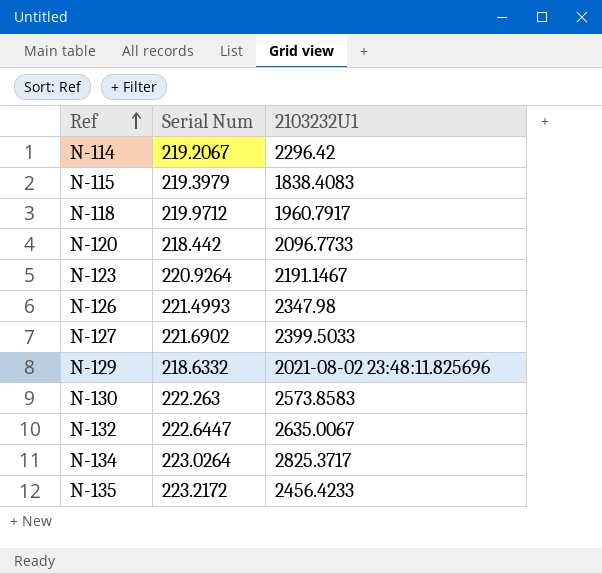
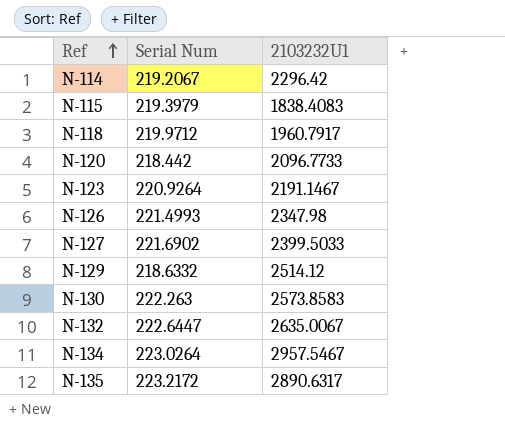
N-129 | 2103232U1: 2021-08-02 23:48:11.825696 -> 2514.12
N-134 | 2103232U1: 2825.3717 -> 2957.5467
N-135 | 2103232U1: 2456.4233 -> 2890.6317

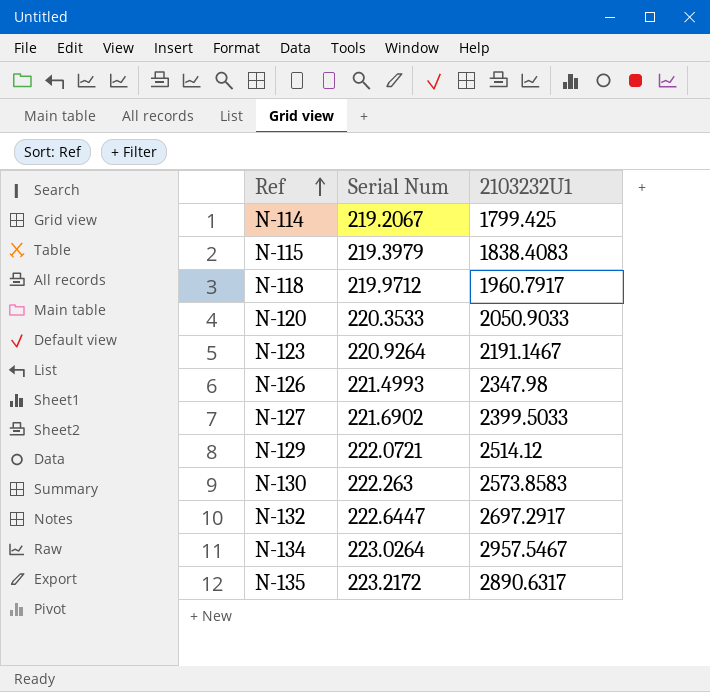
N-114 | 2103232U1: 2296.42 -> 1799.425
N-120 | Serial Num: 218.442 -> 220.3533
N-120 | 2103232U1: 2096.7733 -> 2050.9033
N-129 | Serial Num: 218.6332 -> 222.0721
N-132 | 2103232U1: 2635.0067 -> 2697.2917

